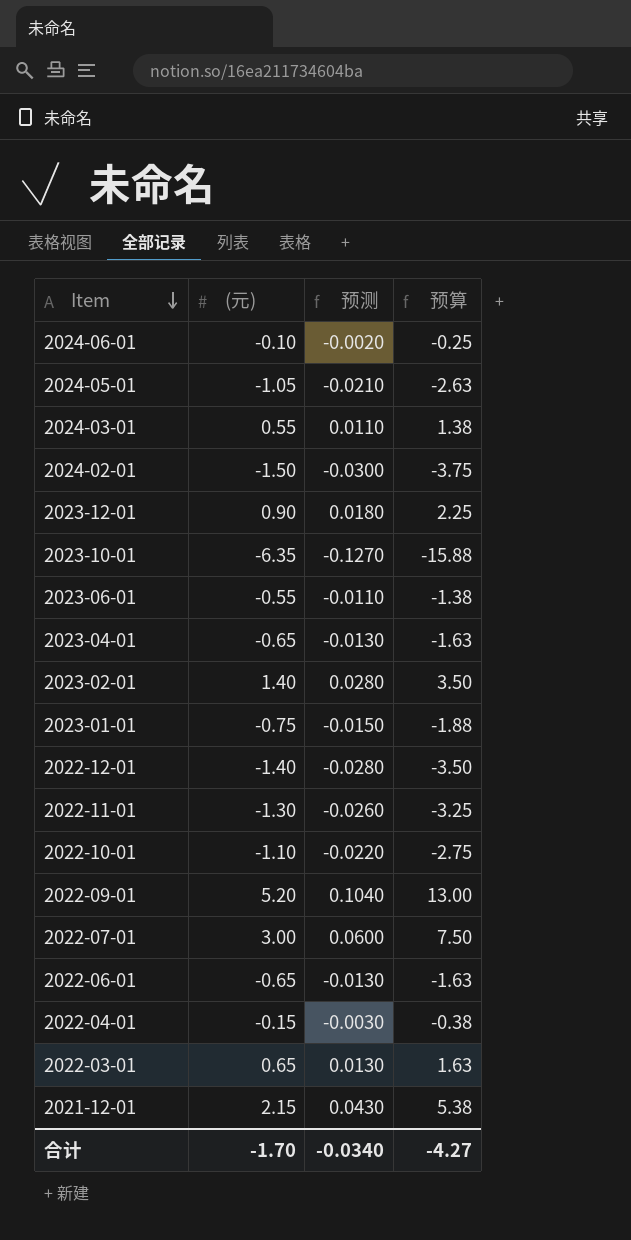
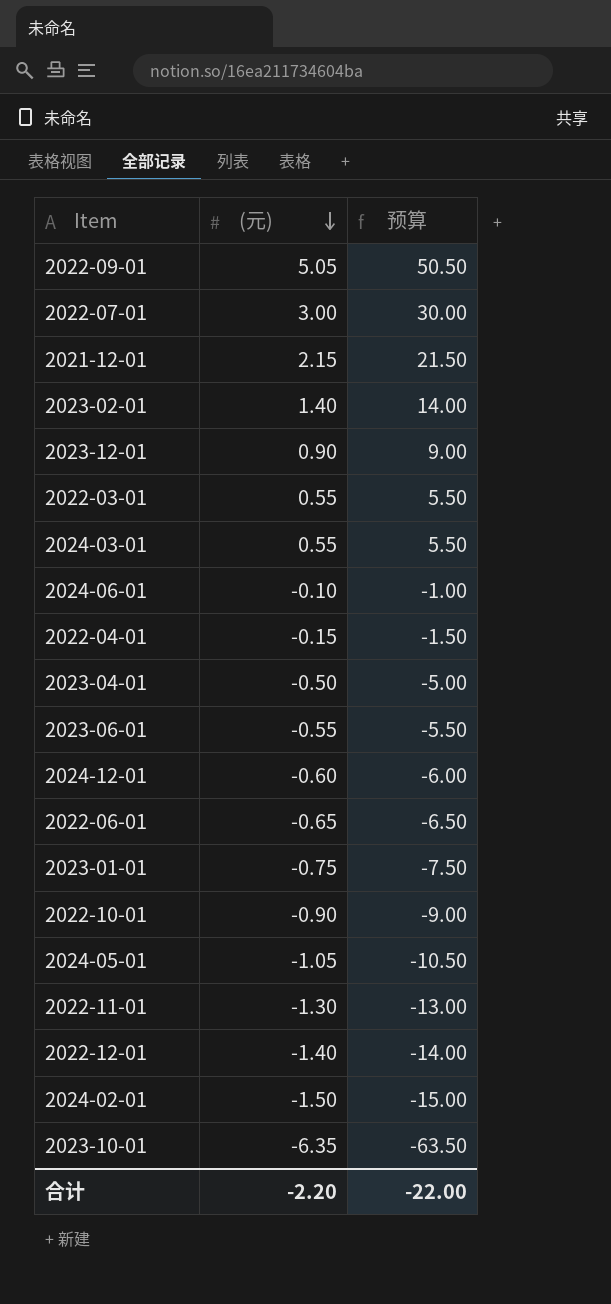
row order: Item descending -> (元) descending
column 预测 | formula: [(元)] * 0.02 -> none
column 预算 | formula: [(元)] * 2.5 -> [(元)] * 10
2022-09-01 | (元): 5.20 -> 5.05
2022-03-01 | (元): 0.65 -> 0.55
2023-04-01 | (元): -0.65 -> -0.50
row 2024-12-01: none -> -0.60 | -6.00
2022-10-01 | (元): -1.10 -> -0.90
合计 | (元): -1.70 -> -2.20
合计 | 预算: -4.27 -> -22.00

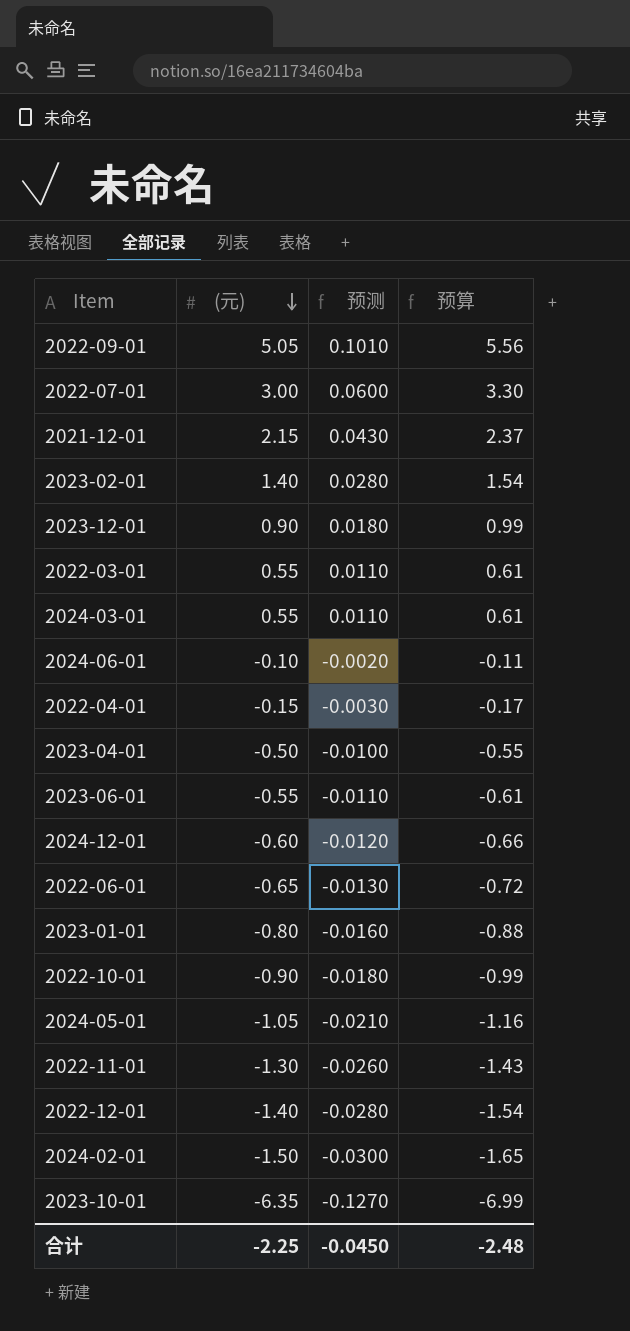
column 预测 | formula: none -> [(元)] * 0.02
column 预算 | formula: [(元)] * 10 -> [(元)] * 1.1
2023-01-01 | (元): -0.75 -> -0.80
合计 | (元): -2.20 -> -2.25
合计 | 预算: -22.00 -> -2.48

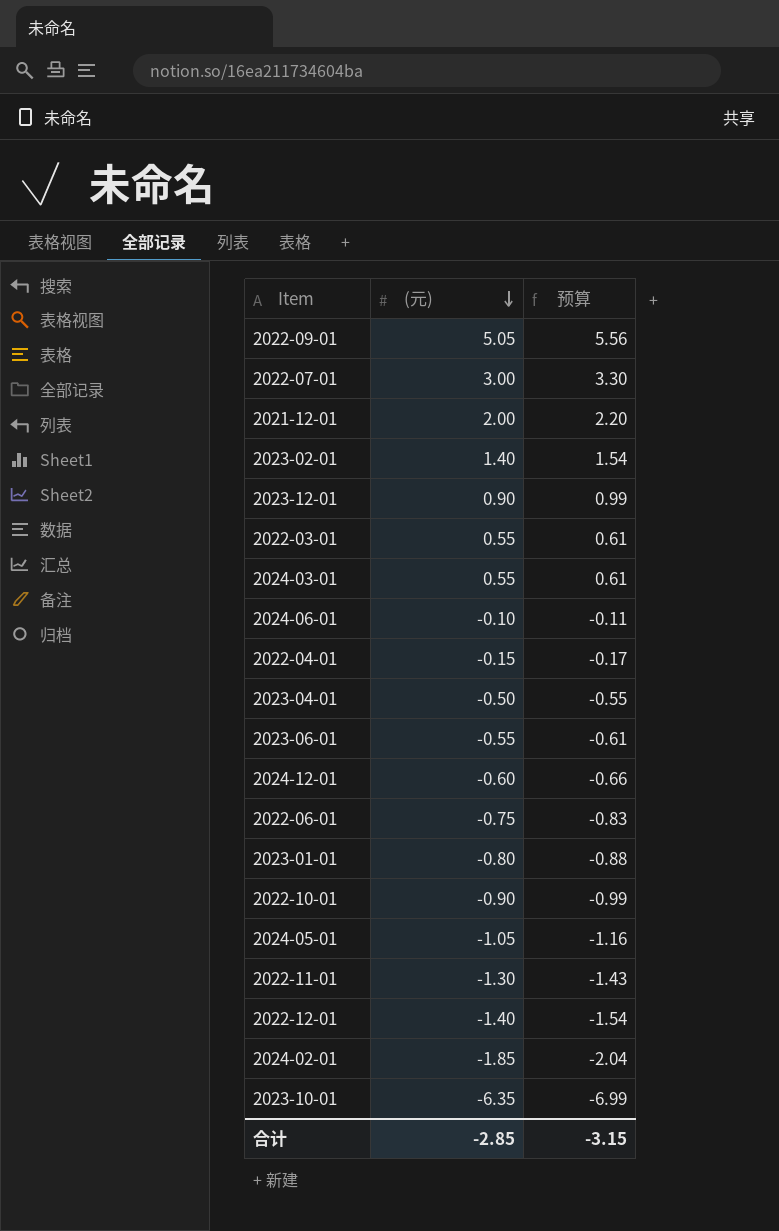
column 预测 | formula: [(元)] * 0.02 -> none
2021-12-01 | (元): 2.15 -> 2.00
2021-12-01 | 预算: 2.37 -> 2.20
2022-06-01 | (元): -0.65 -> -0.75
2022-06-01 | 预算: -0.72 -> -0.83
2024-02-01 | (元): -1.50 -> -1.85
2024-02-01 | 预算: -1.65 -> -2.04
合计 | (元): -2.25 -> -2.85
合计 | 预算: -2.48 -> -3.15

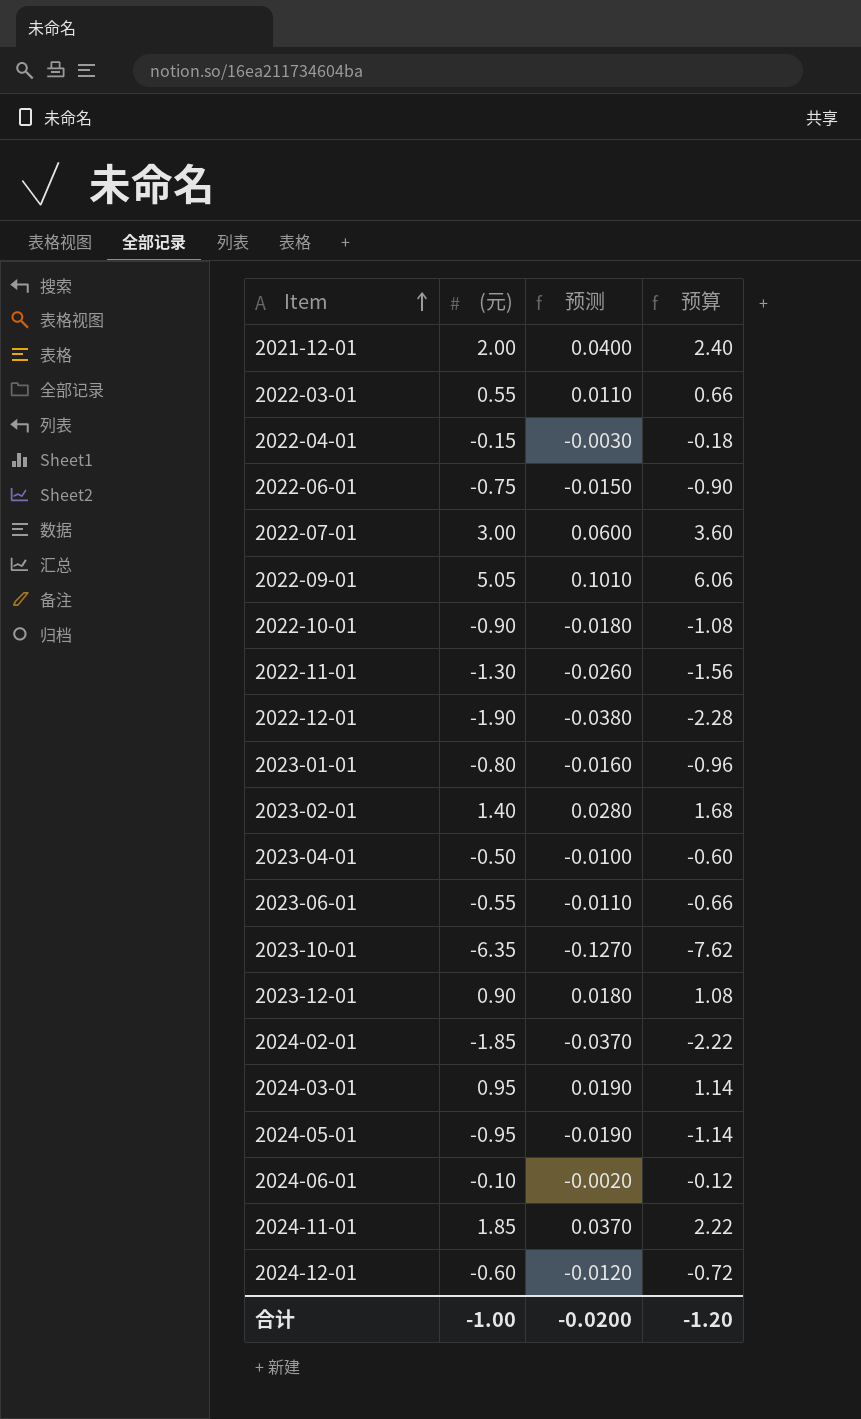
row order: (元) descending -> Item ascending
column 预测 | formula: none -> [(元)] * 0.02
column 预算 | formula: [(元)] * 1.1 -> [(元)] * 1.2
2022-12-01 | (元): -1.40 -> -1.90
2024-03-01 | (元): 0.55 -> 0.95
2024-05-01 | (元): -1.05 -> -0.95
row 2024-11-01: none -> 1.85 | 0.0370 | 2.22
合计 | (元): -2.85 -> -1.00
合计 | 预算: -3.15 -> -1.20

